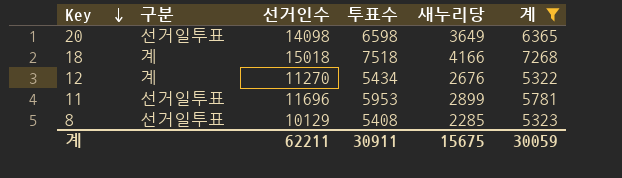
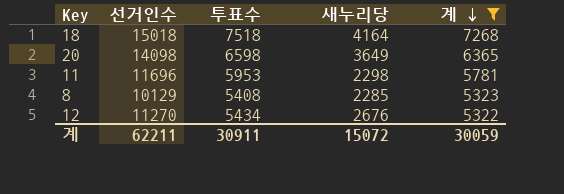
row order: Key descending -> 계 descending
column 구분 | position: 2 -> none
18 | 새누리당: 4166 -> 4164
11 | 새누리당: 2899 -> 2298
계 | 새누리당: 15675 -> 15072

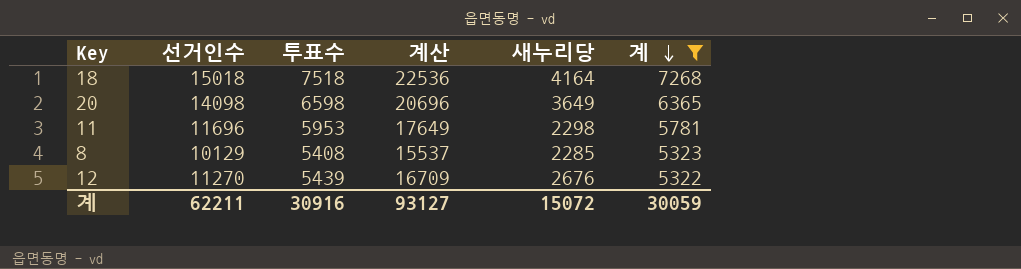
column 계산 | formula: none -> [선거인수] + [투표수]
12 | 투표수: 5434 -> 5439
계 | 투표수: 30911 -> 30916

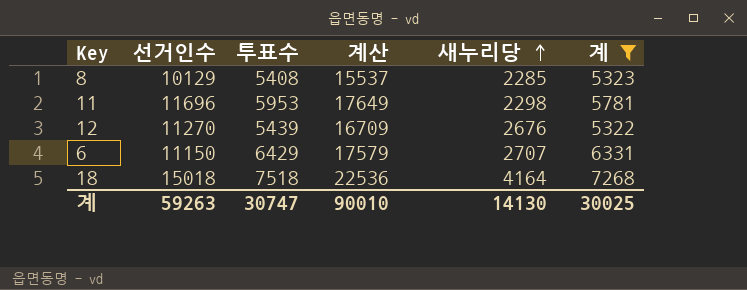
row order: 계 descending -> 새누리당 ascending
row 20: 14098 | 6598 | 20696 | 3649 | 6365 -> none
row 6: none -> 11150 | 6429 | 17579 | 2707 | 6331
계 | 선거인수: 62211 -> 59263
계 | 투표수: 30916 -> 30747
계 | 계산: 93127 -> 90010
계 | 새누리당: 15072 -> 14130
계 | 계: 30059 -> 30025

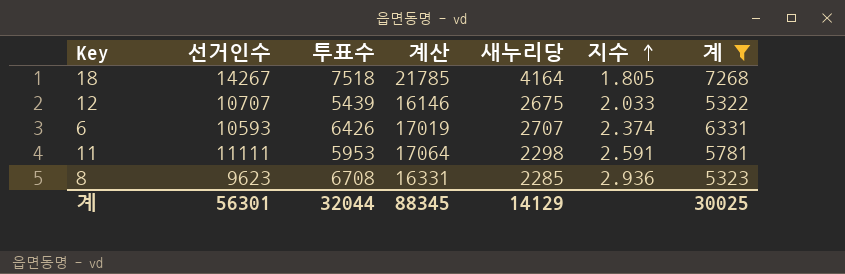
row order: 새누리당 ascending -> 지수 ascending
column 지수 | formula: none -> [투표수] / [새누리당]
18 | 선거인수: 15018 -> 14267
18 | 계산: 22536 -> 21785
12 | 선거인수: 11270 -> 10707
12 | 계산: 16709 -> 16146
12 | 새누리당: 2676 -> 2675
6 | 선거인수: 11150 -> 10593
6 | 투표수: 6429 -> 6426
6 | 계산: 17579 -> 17019
11 | 선거인수: 11696 -> 11111
11 | 계산: 17649 -> 17064
8 | 선거인수: 10129 -> 9623
8 | 투표수: 5408 -> 6708
8 | 계산: 15537 -> 16331
계 | 선거인수: 59263 -> 56301
계 | 투표수: 30747 -> 32044
계 | 계산: 90010 -> 88345
계 | 새누리당: 14130 -> 14129

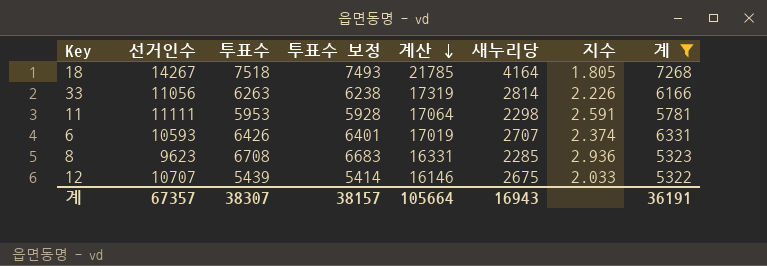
row order: 지수 ascending -> 계산 descending
column 투표수 보정 | formula: none -> [투표수] - 25
row 33: none -> 11056 | 6263 | 6238 | 17319 | 2814 | 2.226 | 6166
계 | 선거인수: 56301 -> 67357
계 | 투표수: 32044 -> 38307
계 | 계산: 88345 -> 105664
계 | 새누리당: 14129 -> 16943
계 | 계: 30025 -> 36191

